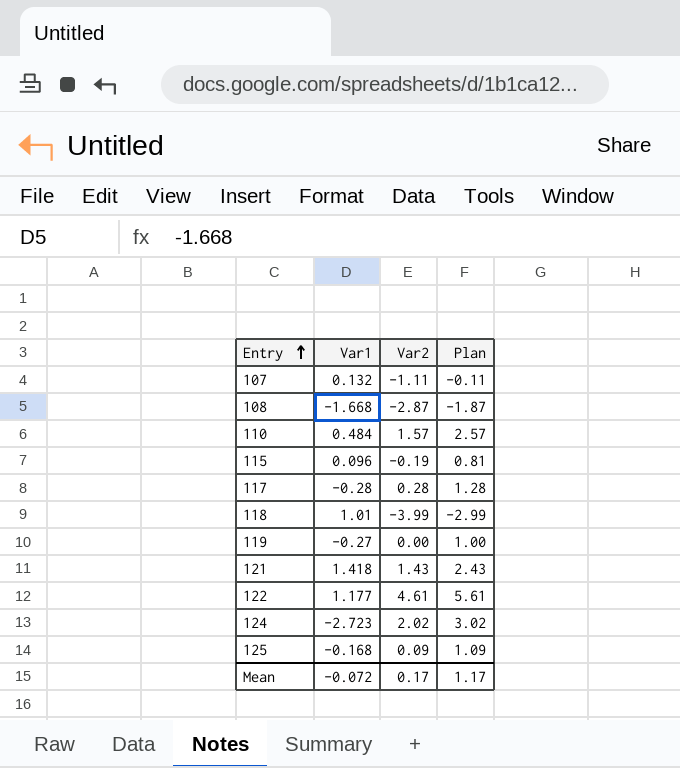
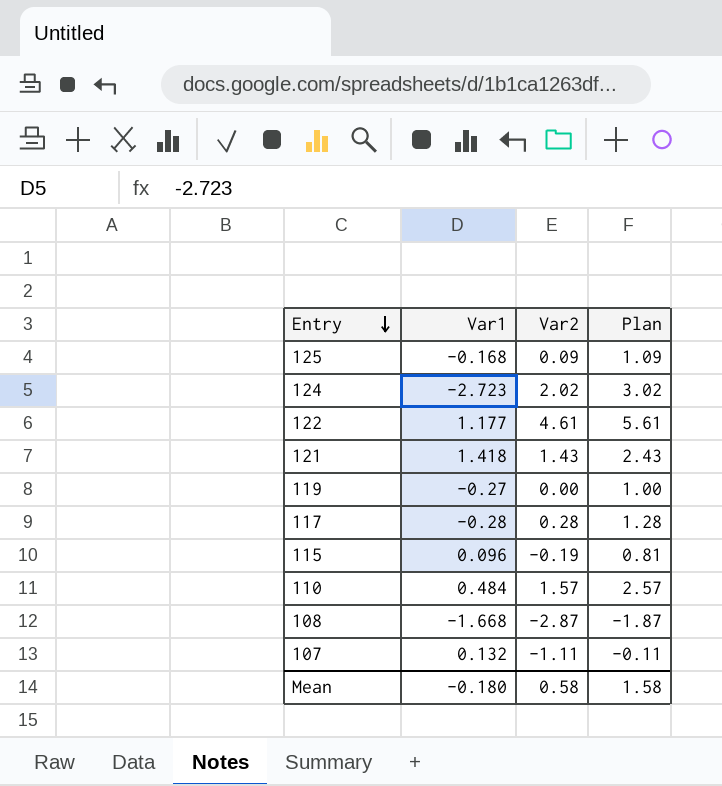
row order: Entry ascending -> Entry descending
row 118: 1.01 | -3.99 | -2.99 -> none
Mean | Var1: -0.072 -> -0.180
Mean | Var2: 0.17 -> 0.58
Mean | Plan: 1.17 -> 1.58

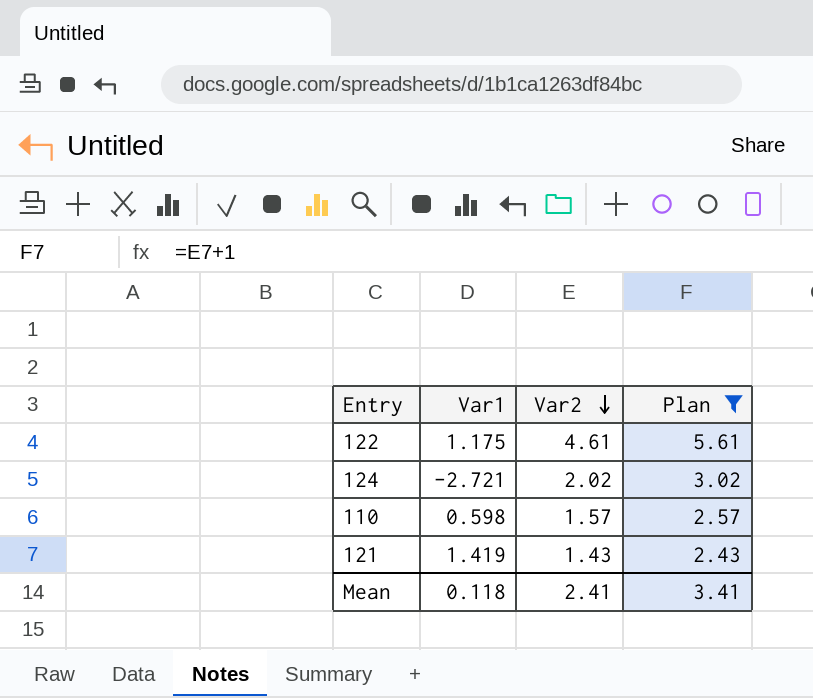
filter: none -> Plan >= 2.43
row order: Entry descending -> Var2 descending
122 | Var1: 1.177 -> 1.175
124 | Var1: -2.723 -> -2.721
110 | Var1: 0.484 -> 0.598
121 | Var1: 1.418 -> 1.419
Mean | Var1: -0.180 -> 0.118
Mean | Var2: 0.58 -> 2.41
Mean | Plan: 1.58 -> 3.41

